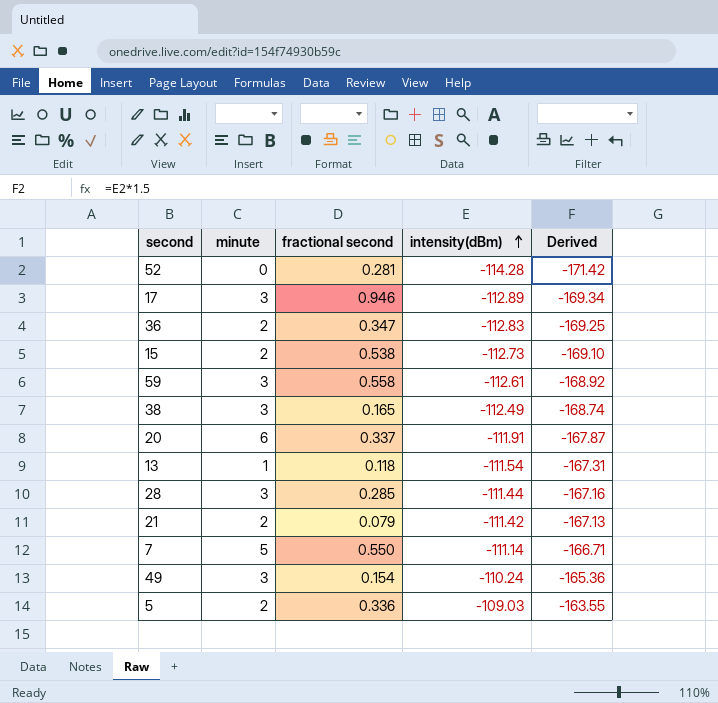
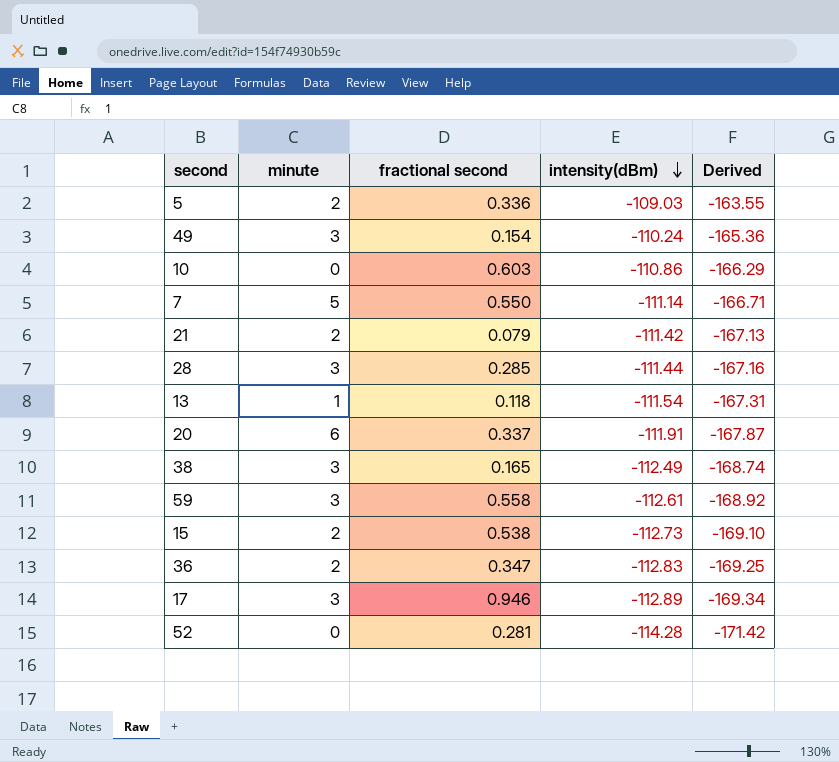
row order: intensity(dBm) ascending -> intensity(dBm) descending
row 10: none -> 0 | 0.603 | -110.86 | -166.29

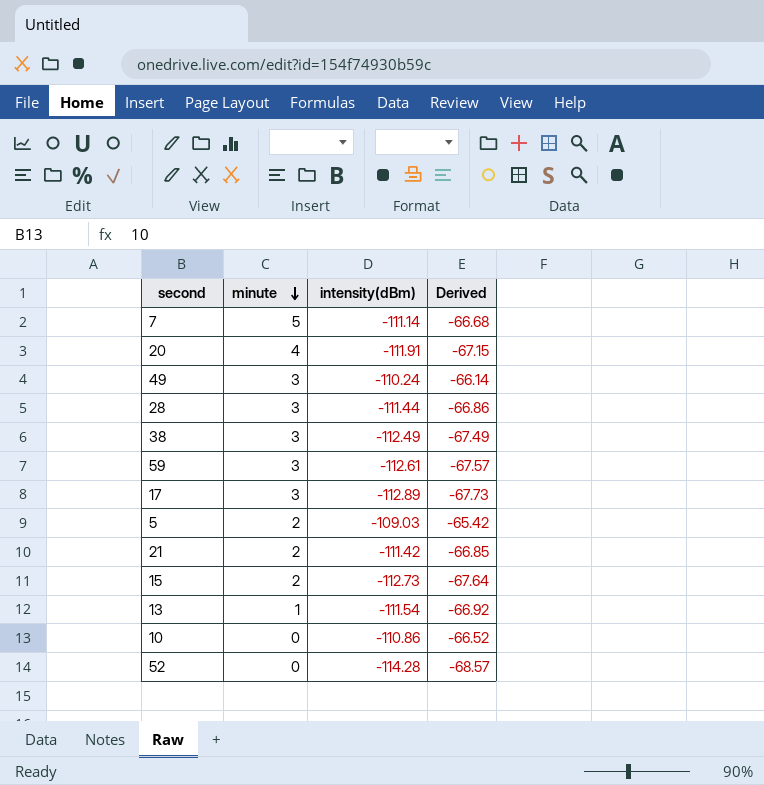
row order: intensity(dBm) descending -> minute descending
column fractional second | position: 3 -> none
column Derived | formula: [intensity(dBm)] * 1.5 -> [intensity(dBm)] * 0.6
row 36: 2 | 0.347 | -112.83 | -169.25 -> none
20 | minute: 6 -> 4

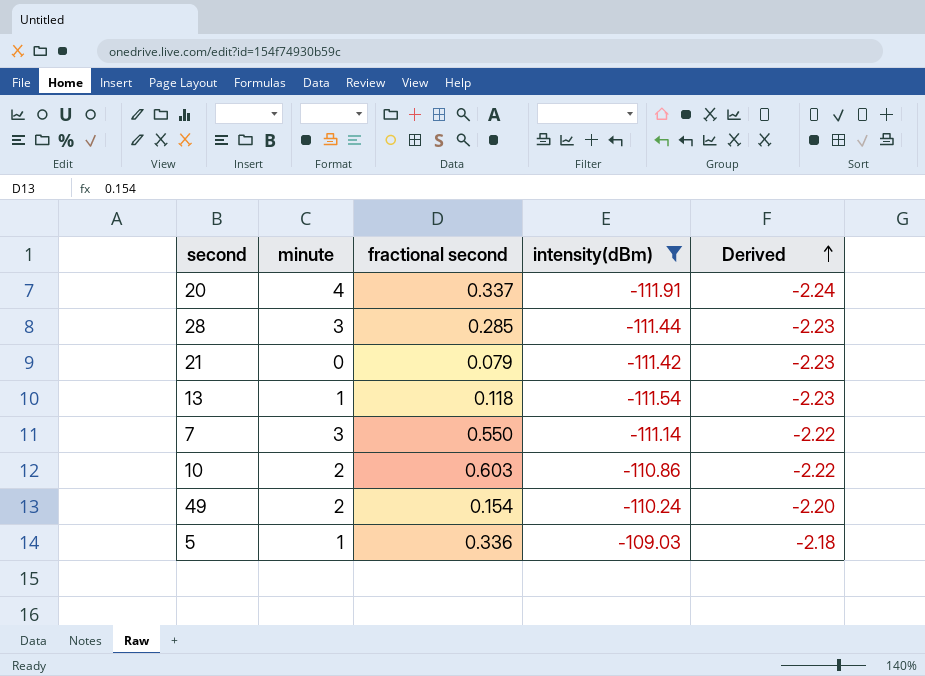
filter: none -> intensity(dBm) >= -111.91
row order: minute descending -> Derived ascending
column fractional second | position: none -> 3
column Derived | formula: [intensity(dBm)] * 0.6 -> [intensity(dBm)] * 0.02
21 | minute: 2 -> 0
7 | minute: 5 -> 3
10 | minute: 0 -> 2
49 | minute: 3 -> 2
5 | minute: 2 -> 1

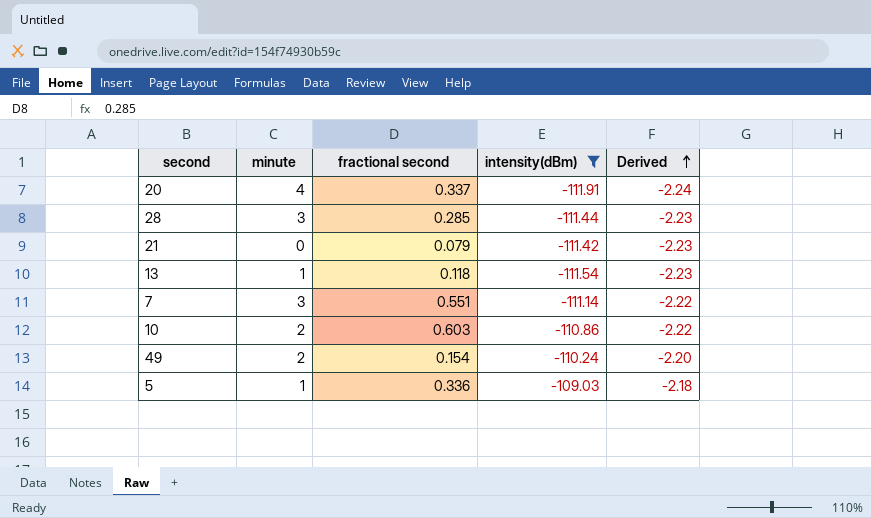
7 | fractional second: 0.550 -> 0.551

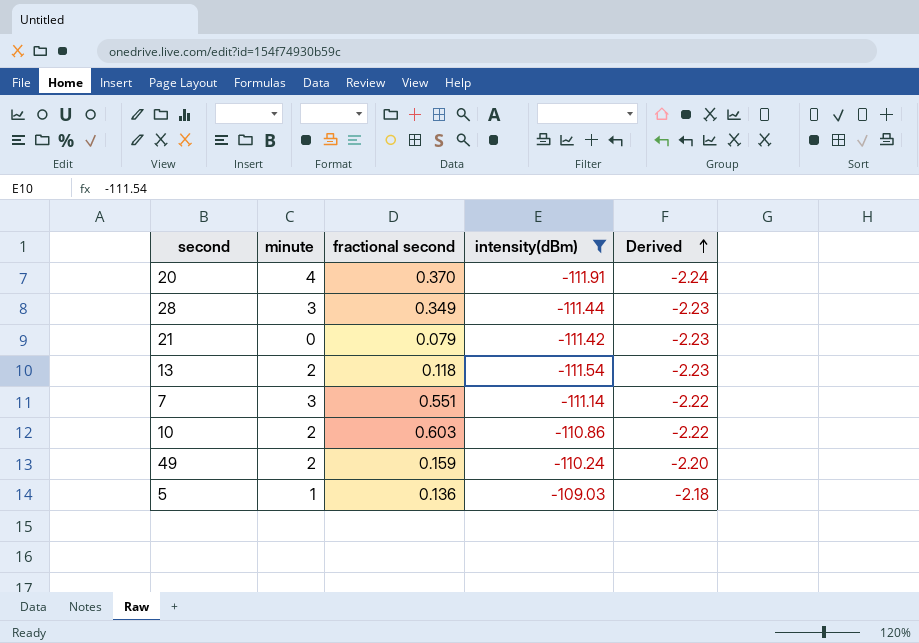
20 | fractional second: 0.337 -> 0.370
28 | fractional second: 0.285 -> 0.349
13 | minute: 1 -> 2
49 | fractional second: 0.154 -> 0.159
5 | fractional second: 0.336 -> 0.136

